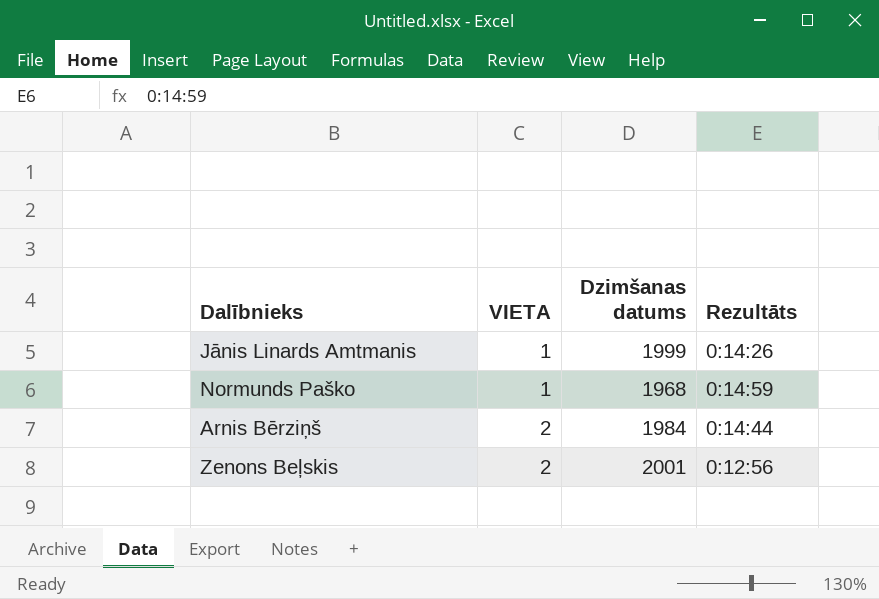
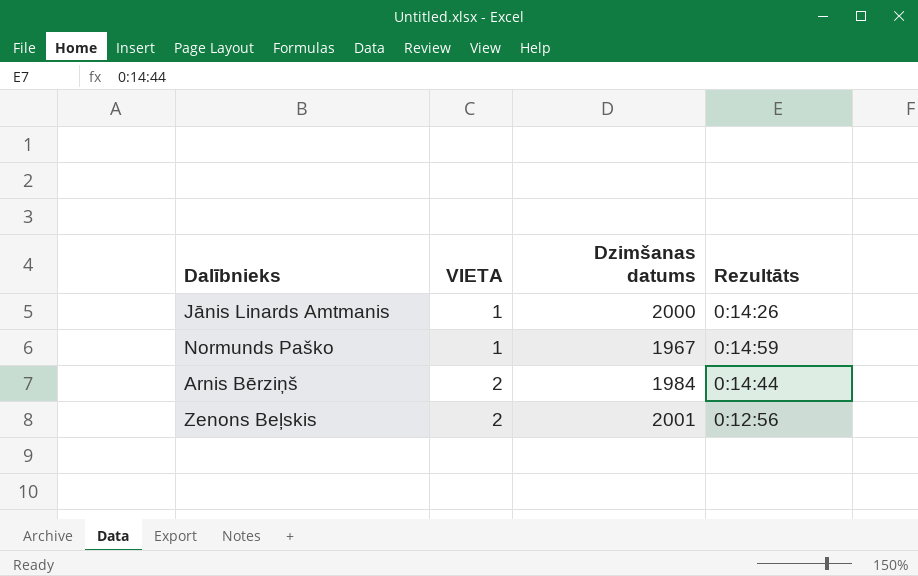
Jānis Linards Amtmanis | Dzimšanas datums: 1999 -> 2000
Normunds Paško | Dzimšanas datums: 1968 -> 1967

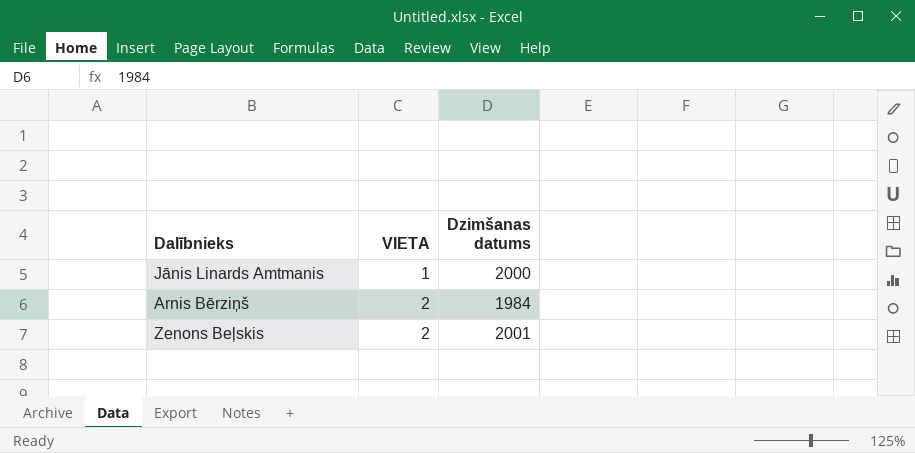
column Rezultāts | position: 4 -> none
row Normunds Paško: 1 | 1967 | 0:14:59 -> none

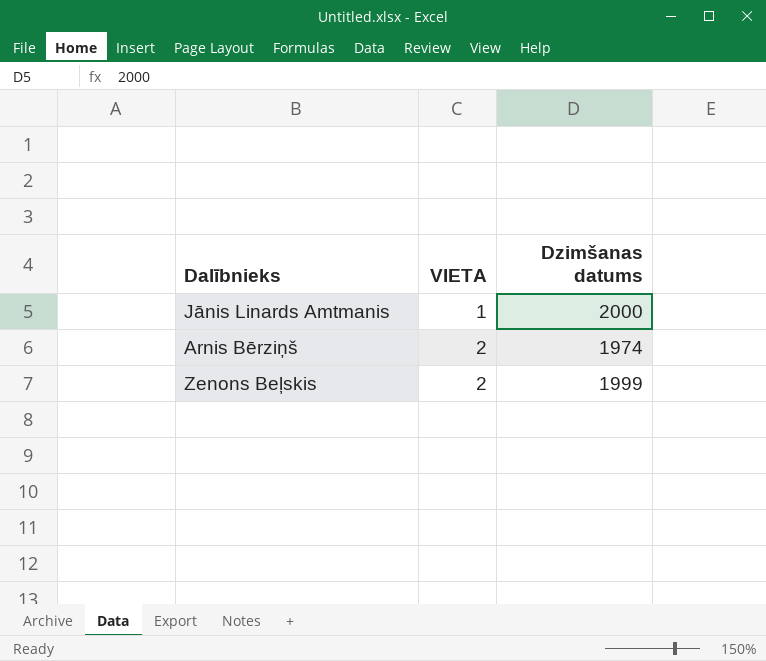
Arnis Bērziņš | Dzimšanas datums: 1984 -> 1974
Zenons Beļskis | Dzimšanas datums: 2001 -> 1999

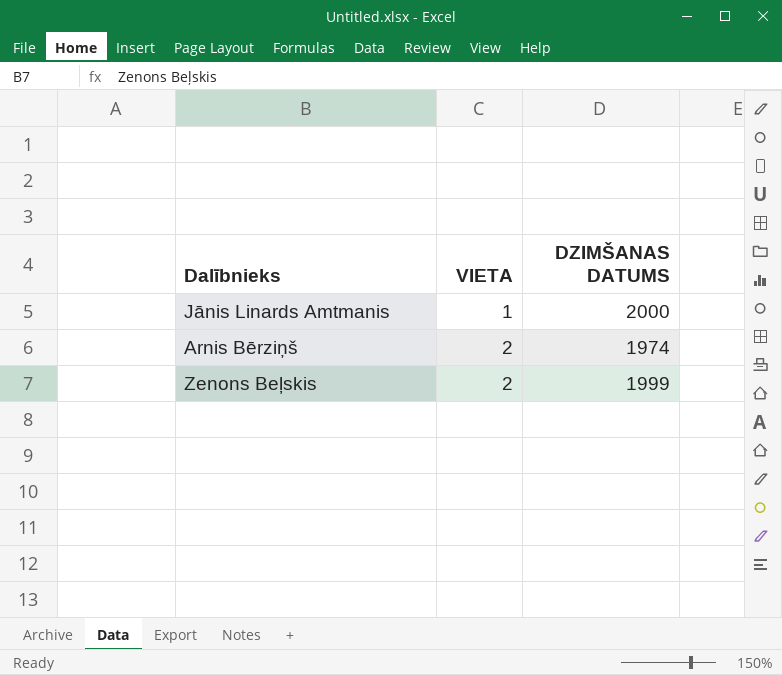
column name: Dzimšanas datums -> DZIMŠANAS DATUMS

